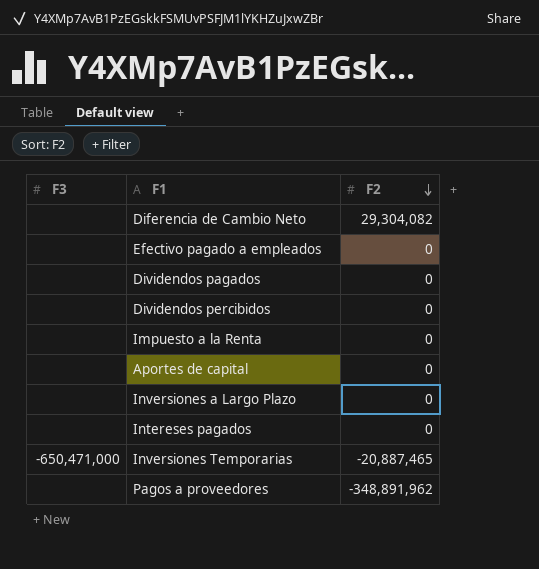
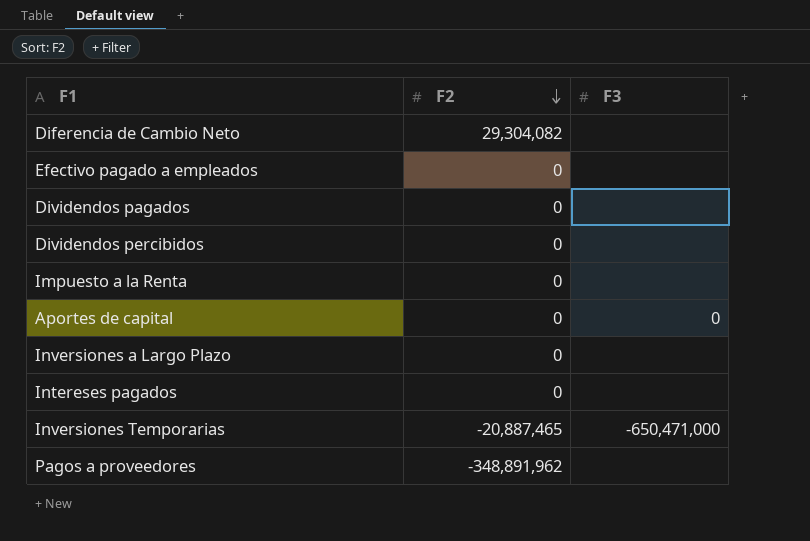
column F3 | position: 1 -> 3
Aportes de capital | F3: none -> 0

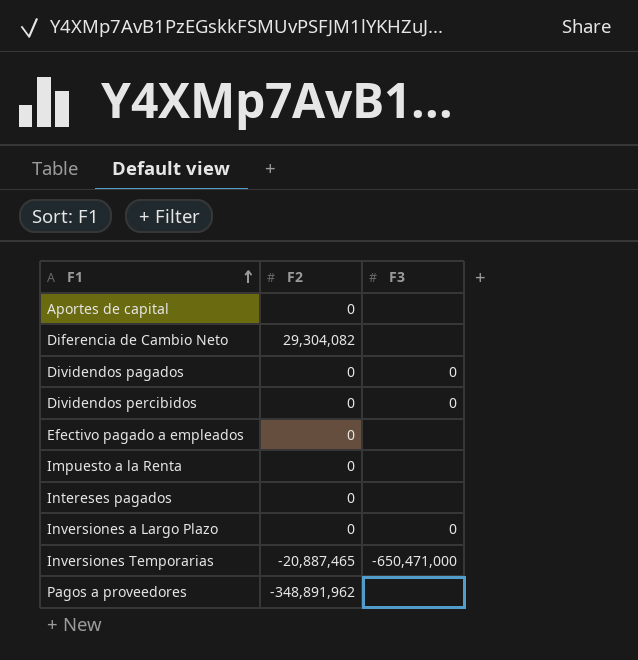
row order: F2 descending -> F1 ascending
Aportes de capital | F3: 0 -> none
Dividendos pagados | F3: none -> 0
Dividendos percibidos | F3: none -> 0
Inversiones a Largo Plazo | F3: none -> 0

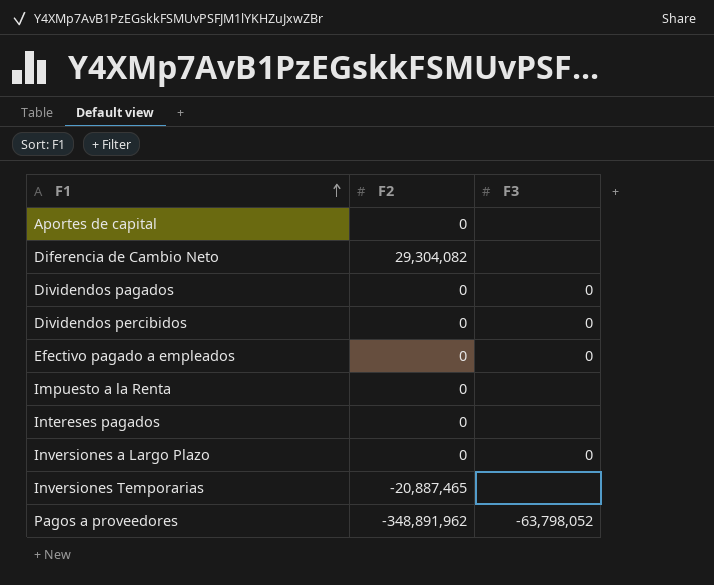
Efectivo pagado a empleados | F3: none -> 0
Inversiones Temporarias | F3: -650,471,000 -> none
Pagos a proveedores | F3: none -> -63,798,052

